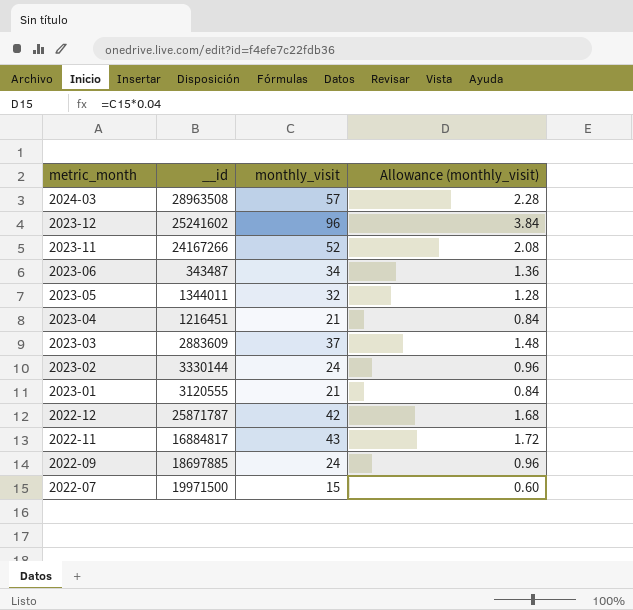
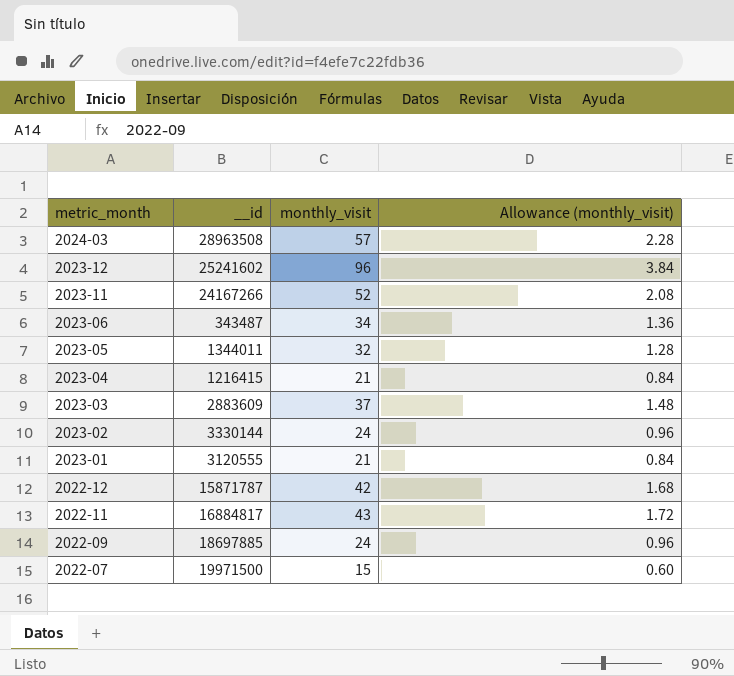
2023-04 | __id: 1216451 -> 1216415
2022-12 | __id: 25871787 -> 15871787

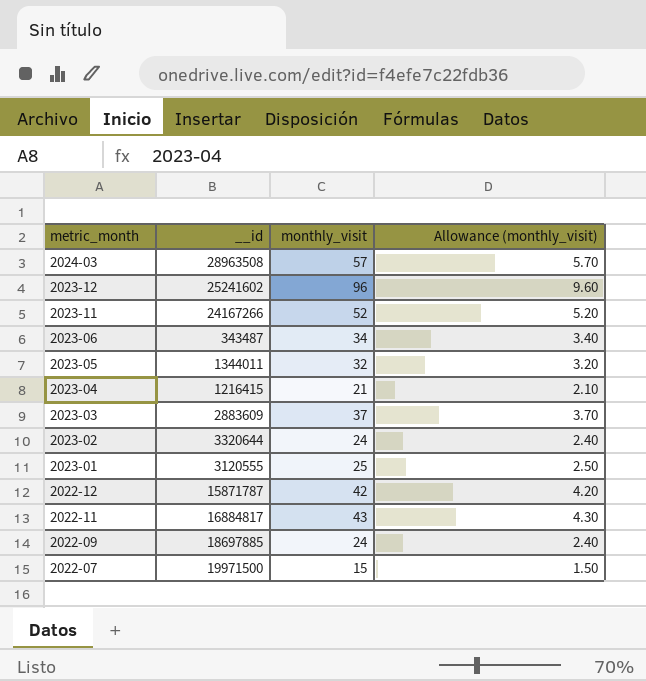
column Allowance (monthly_visit) | formula: [monthly_visit] * 0.04 -> [monthly_visit] * 0.1
2023-02 | __id: 3330144 -> 3320644
2023-01 | monthly_visit: 21 -> 25

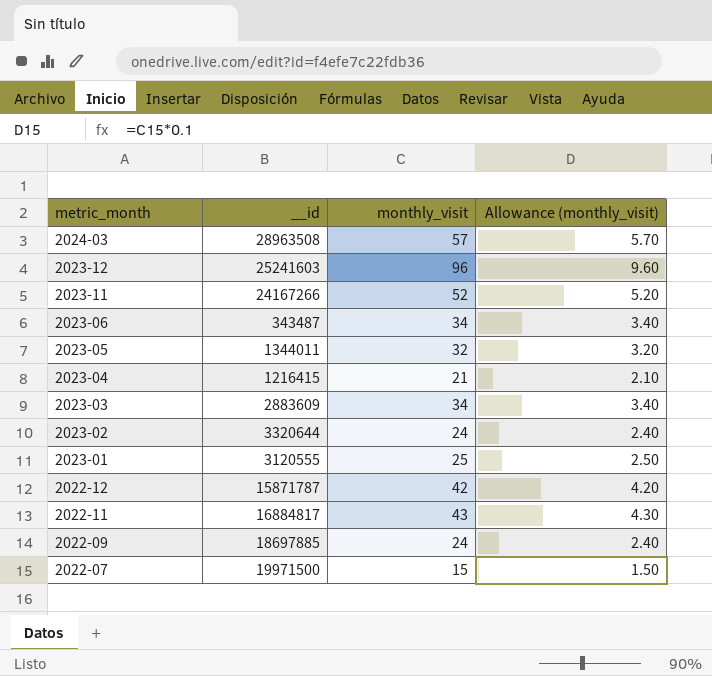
2023-12 | __id: 25241602 -> 25241603
2023-03 | monthly_visit: 37 -> 34
2023-03 | Allowance (monthly_visit): 3.70 -> 3.40

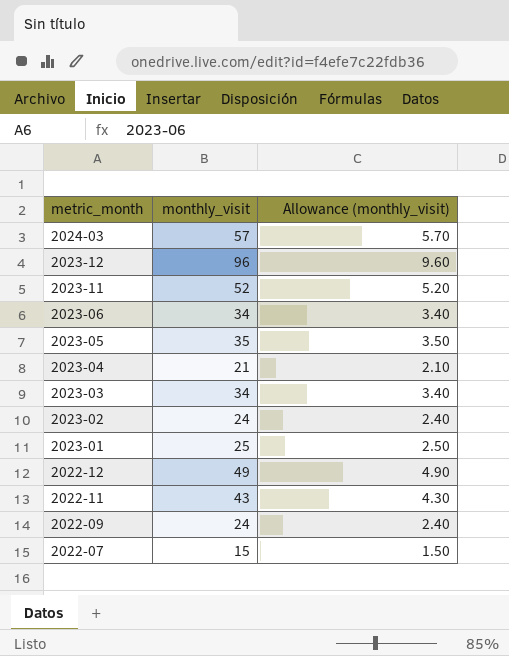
column __id | position: 2 -> none
2023-05 | monthly_visit: 32 -> 35
2023-05 | Allowance (monthly_visit): 3.20 -> 3.50
2022-12 | monthly_visit: 42 -> 49
2022-12 | Allowance (monthly_visit): 4.20 -> 4.90

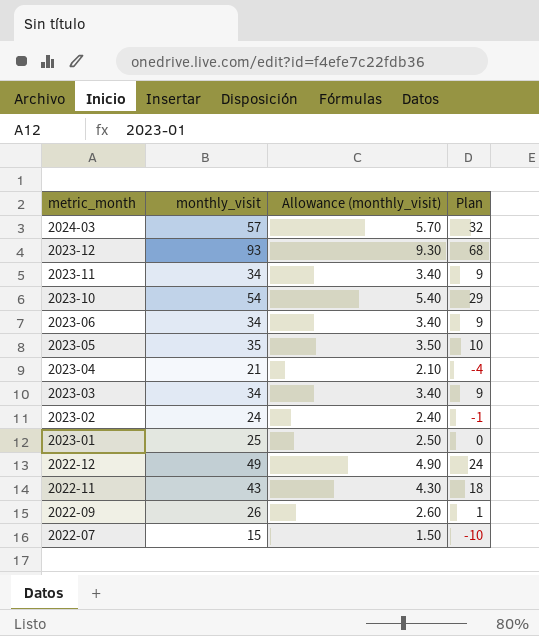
column Plan | formula: none -> [monthly_visit] - 25
2023-12 | monthly_visit: 96 -> 93
2023-12 | Allowance (monthly_visit): 9.60 -> 9.30
2023-11 | monthly_visit: 52 -> 34
2023-11 | Allowance (monthly_visit): 5.20 -> 3.40
row 2023-10: none -> 54 | 5.40 | 29
2022-09 | monthly_visit: 24 -> 26
2022-09 | Allowance (monthly_visit): 2.40 -> 2.60

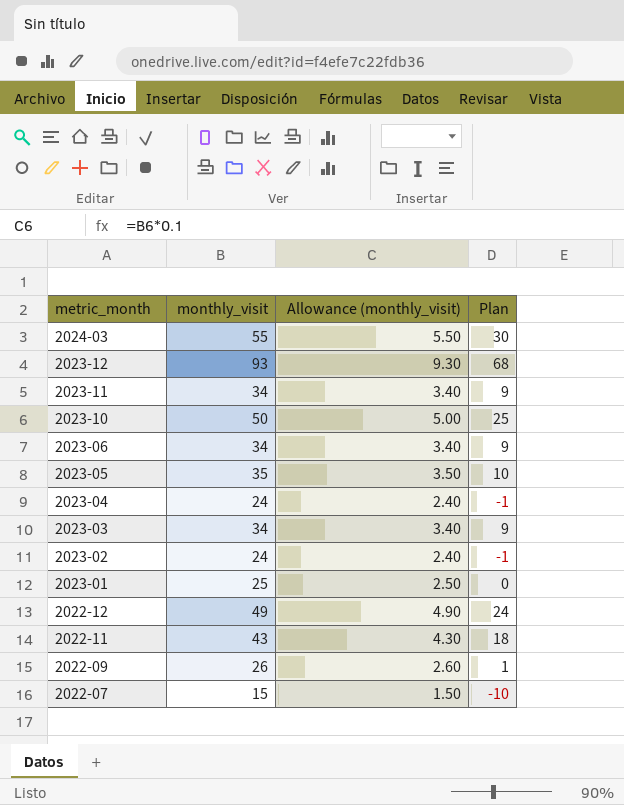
2024-03 | monthly_visit: 57 -> 55
2024-03 | Allowance (monthly_visit): 5.70 -> 5.50
2024-03 | Plan: 32 -> 30
2023-10 | monthly_visit: 54 -> 50
2023-10 | Allowance (monthly_visit): 5.40 -> 5.00
2023-10 | Plan: 29 -> 25
2023-04 | monthly_visit: 21 -> 24
2023-04 | Allowance (monthly_visit): 2.10 -> 2.40
2023-04 | Plan: -4 -> -1

